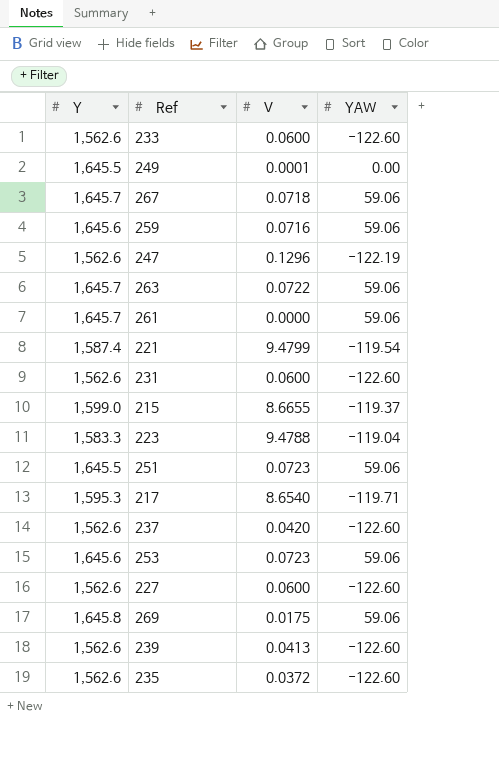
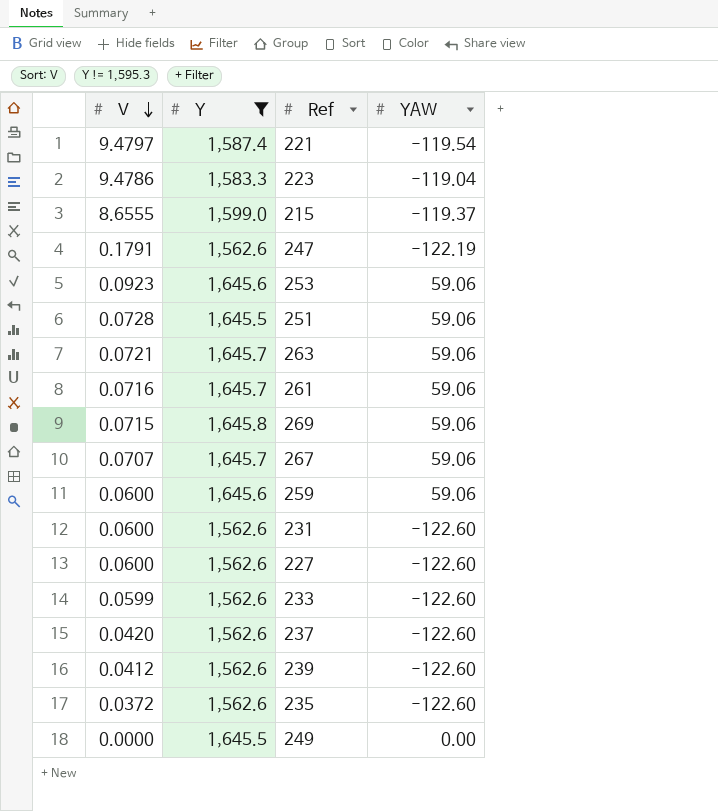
filter: none -> Y != 1,595.3
row order: none -> V descending
column V | position: 3 -> 1
221 | V: 9.4799 -> 9.4797
223 | V: 9.4788 -> 9.4786
215 | V: 8.6655 -> 8.6555
247 | V: 0.1296 -> 0.1791
253 | V: 0.0723 -> 0.0923
251 | V: 0.0723 -> 0.0728
263 | V: 0.0722 -> 0.0721
261 | V: 0.0000 -> 0.0716
269 | V: 0.0175 -> 0.0715
267 | V: 0.0718 -> 0.0707
259 | V: 0.0716 -> 0.0600
233 | V: 0.0600 -> 0.0599
239 | V: 0.0413 -> 0.0412
249 | V: 0.0001 -> 0.0000

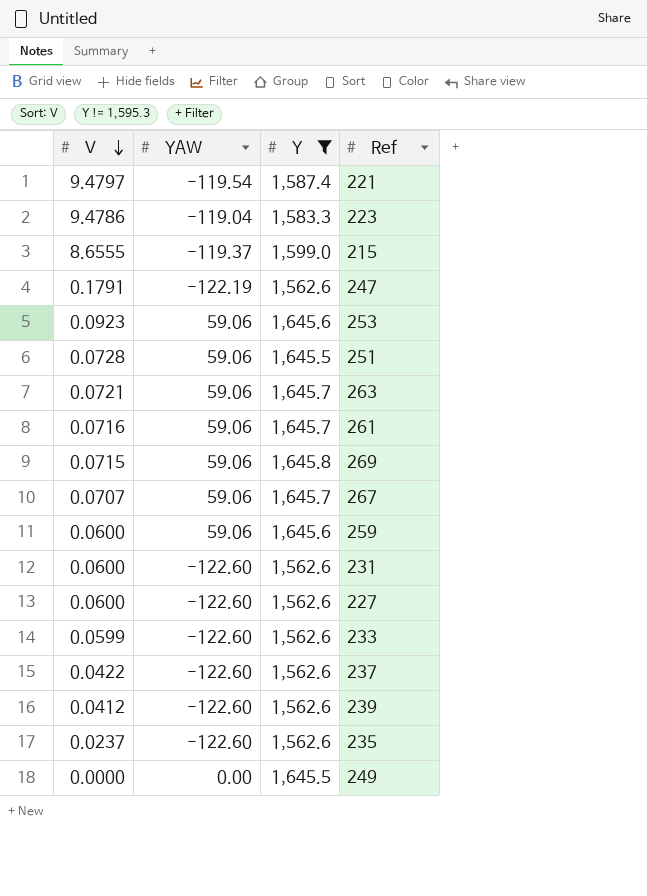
column YAW | position: 4 -> 2
237 | V: 0.0420 -> 0.0422
235 | V: 0.0372 -> 0.0237

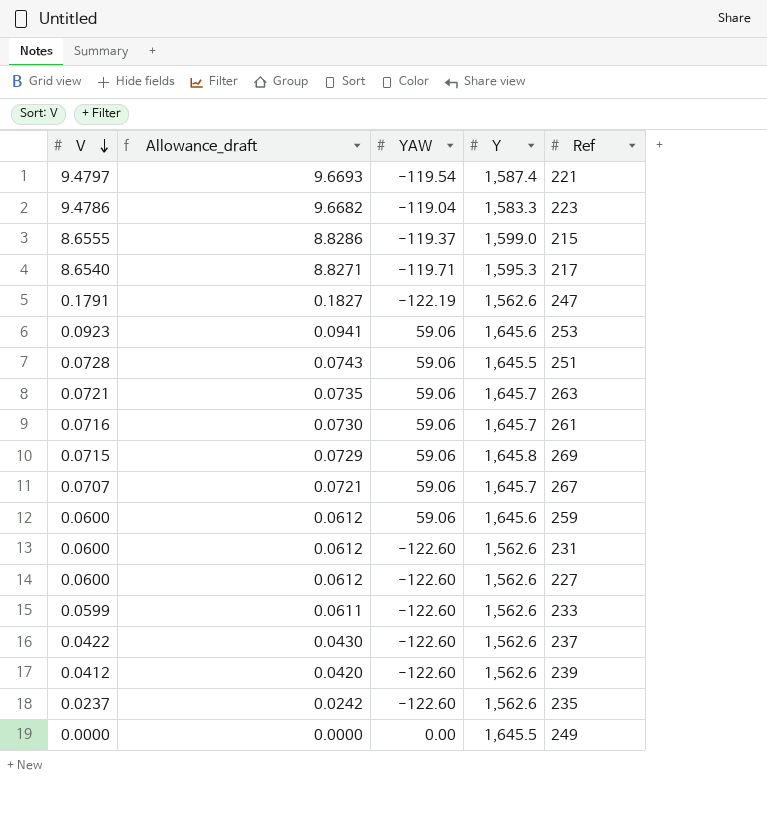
filter: Y != 1,595.3 -> none
column Allowance_draft | formula: none -> [V] * 1.02

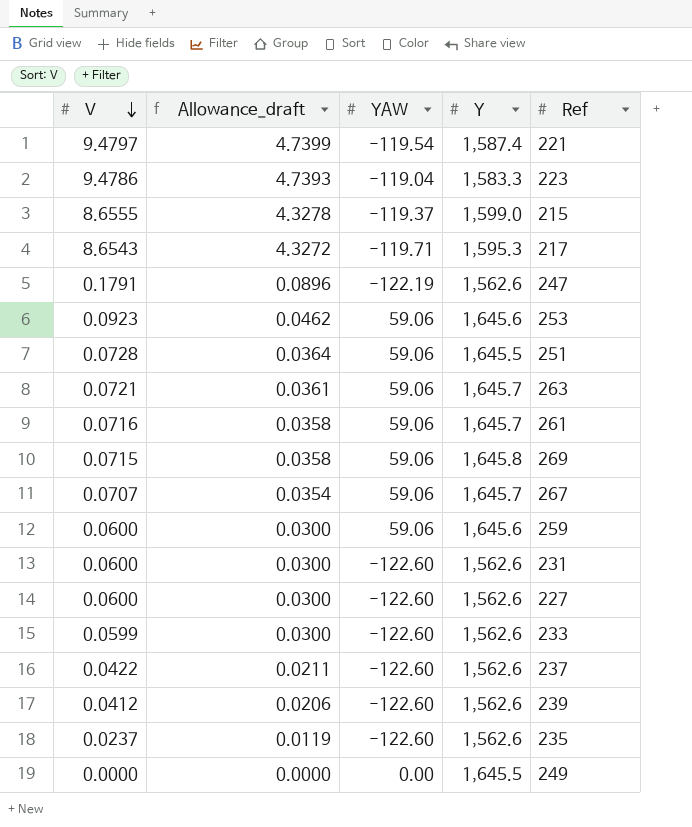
column Allowance_draft | formula: [V] * 1.02 -> [V] * 0.5
217 | V: 8.6540 -> 8.6543

